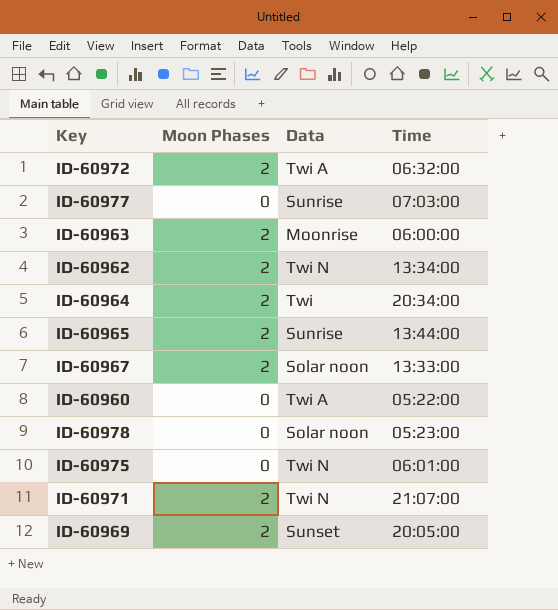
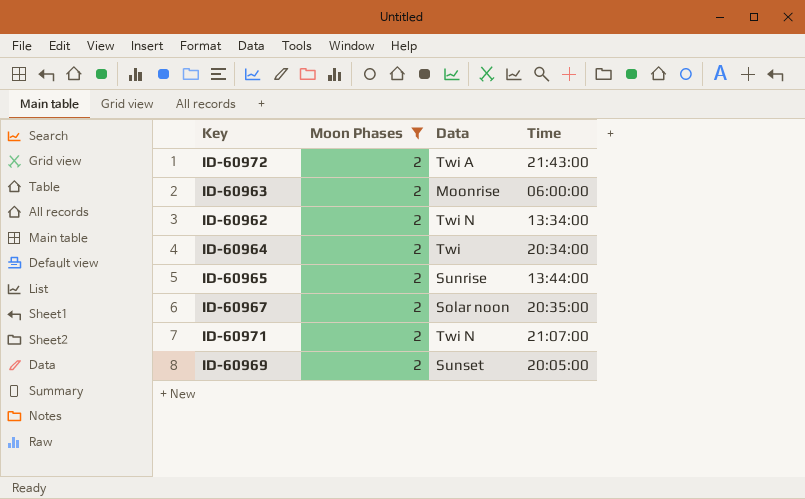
filter: none -> Moon Phases = 2
ID-60972 | Time: 06:32:00 -> 21:43:00
ID-60967 | Time: 13:33:00 -> 20:35:00

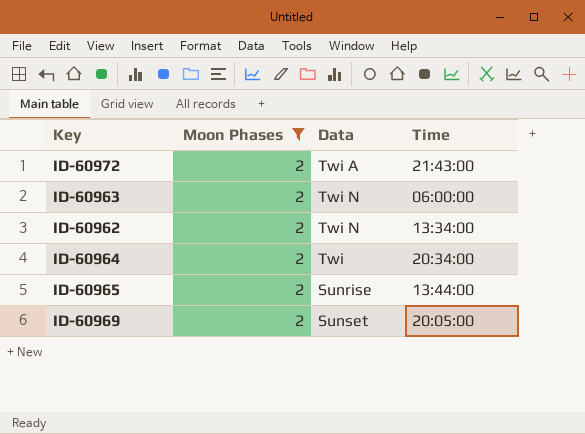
row ID-60967: 2 | Solar noon | 20:35:00 -> none
row ID-60971: 2 | Twi N | 21:07:00 -> none
ID-60963 | Data: Moonrise -> Twi N

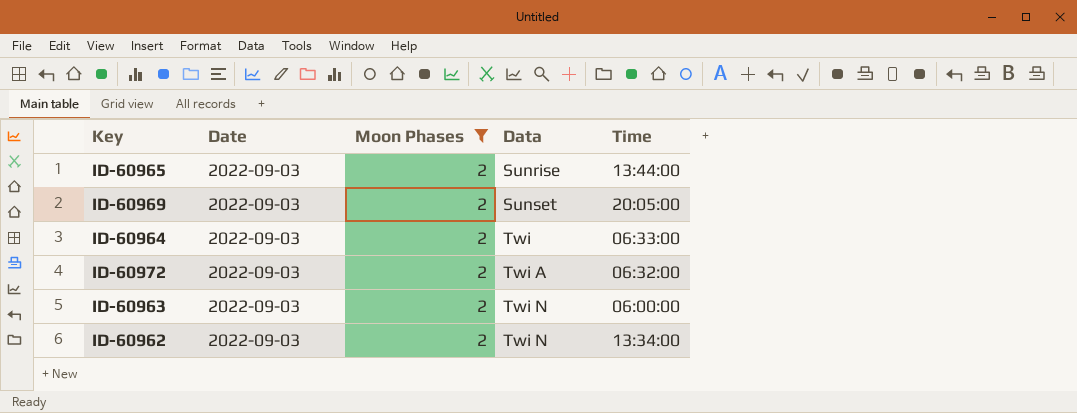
row order: none -> Data ascending
column Date | position: none -> 2
ID-60964 | Time: 20:34:00 -> 06:33:00
ID-60972 | Time: 21:43:00 -> 06:32:00

